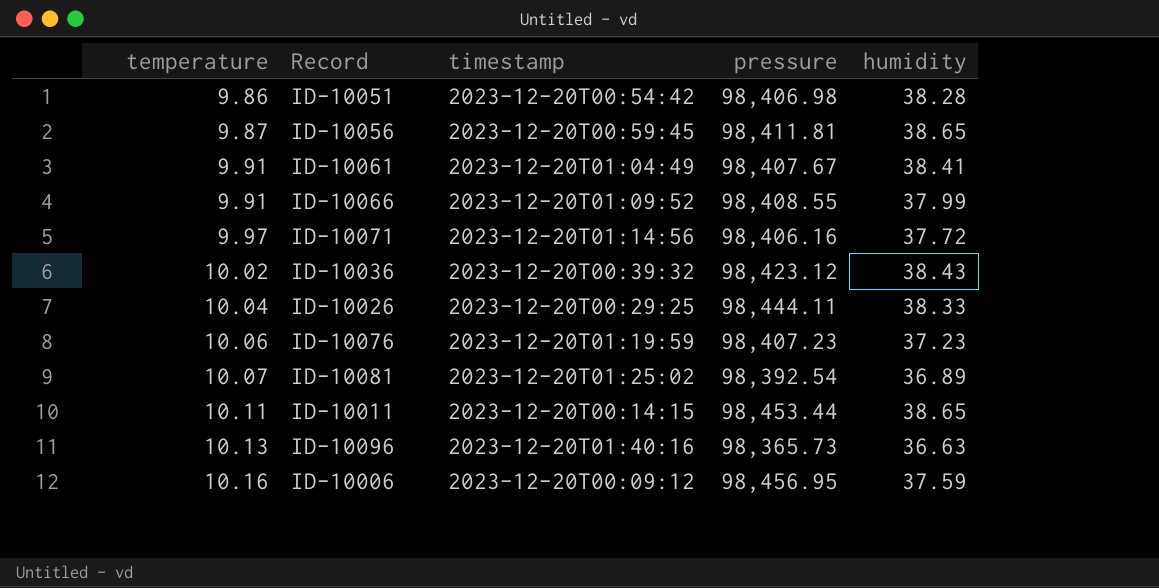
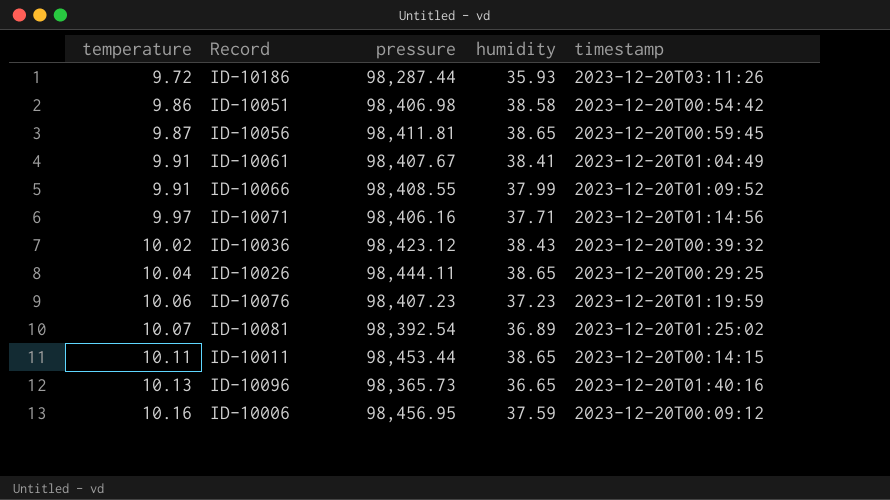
column timestamp | position: 3 -> 5
row ID-10186: none -> 9.72 | 98,287.44 | 35.93 | 2023-12-20T03:11:26
ID-10051 | humidity: 38.28 -> 38.58
ID-10071 | humidity: 37.72 -> 37.71
ID-10026 | humidity: 38.33 -> 38.65
ID-10096 | humidity: 36.63 -> 36.65

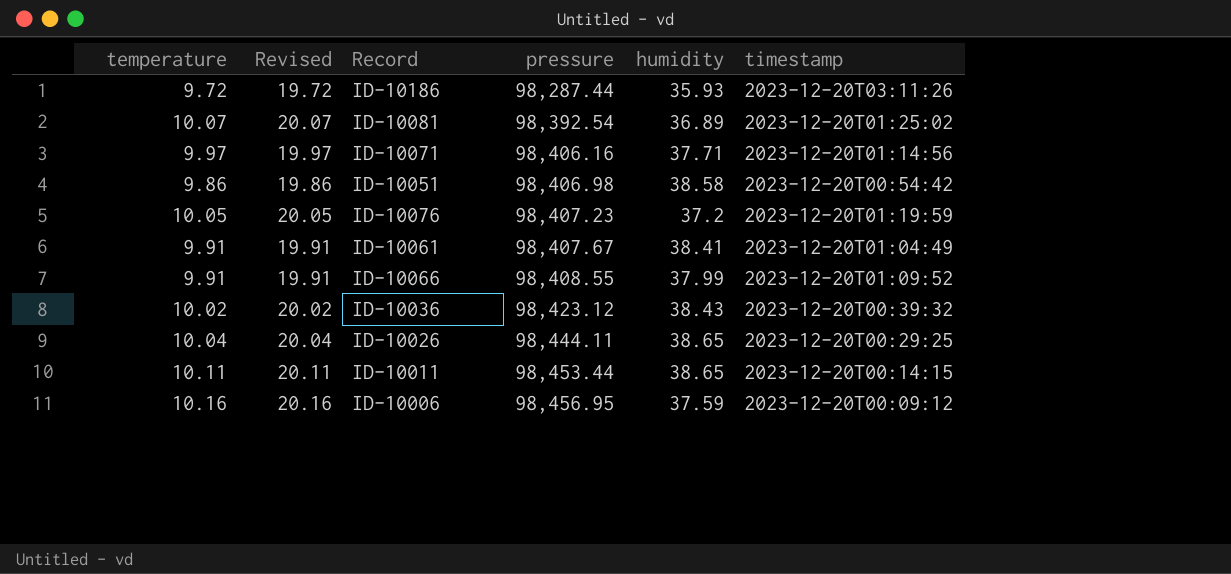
row order: temperature ascending -> pressure ascending
column Revised | formula: none -> [temperature] + 10
row ID-10056: 9.87 | 98,411.81 | 38.65 | 2023-12-20T00:59:45 -> none
row ID-10096: 10.13 | 98,365.73 | 36.65 | 2023-12-20T01:40:16 -> none
ID-10076 | temperature: 10.06 -> 10.05
ID-10076 | humidity: 37.23 -> 37.2

